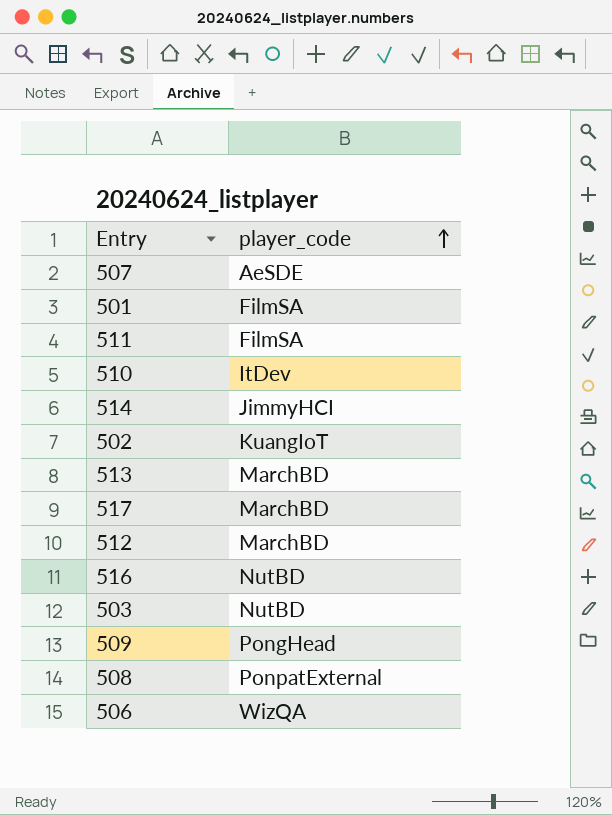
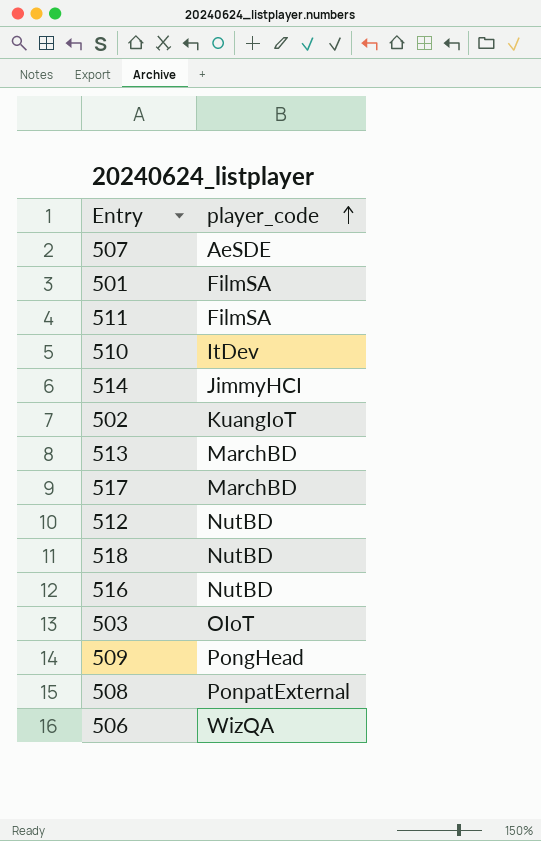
512 | player_code: MarchBD -> NutBD
row 518: none -> NutBD
503 | player_code: NutBD -> OIoT

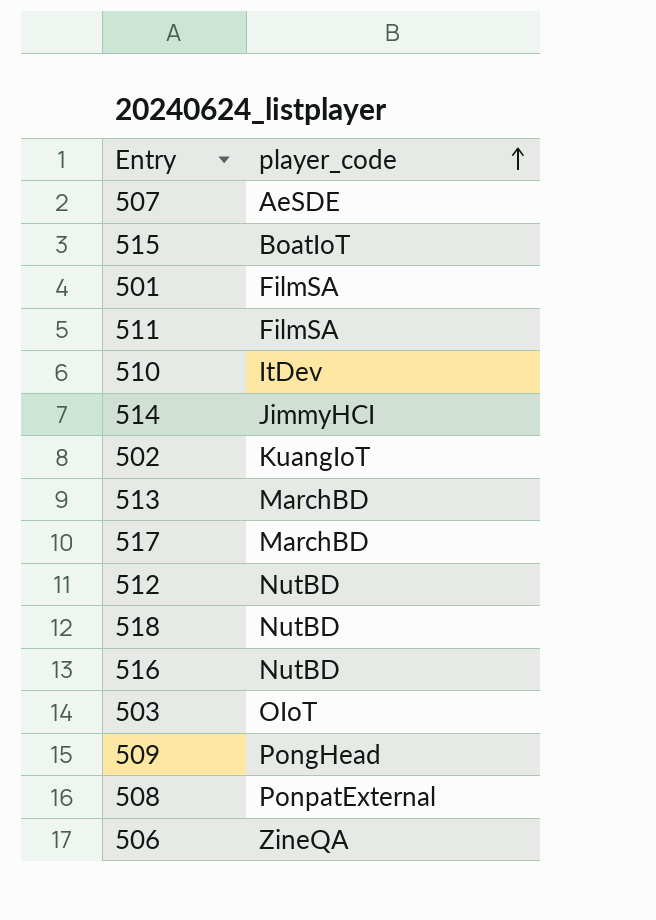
row 515: none -> BoatIoT
506 | player_code: WizQA -> ZineQA

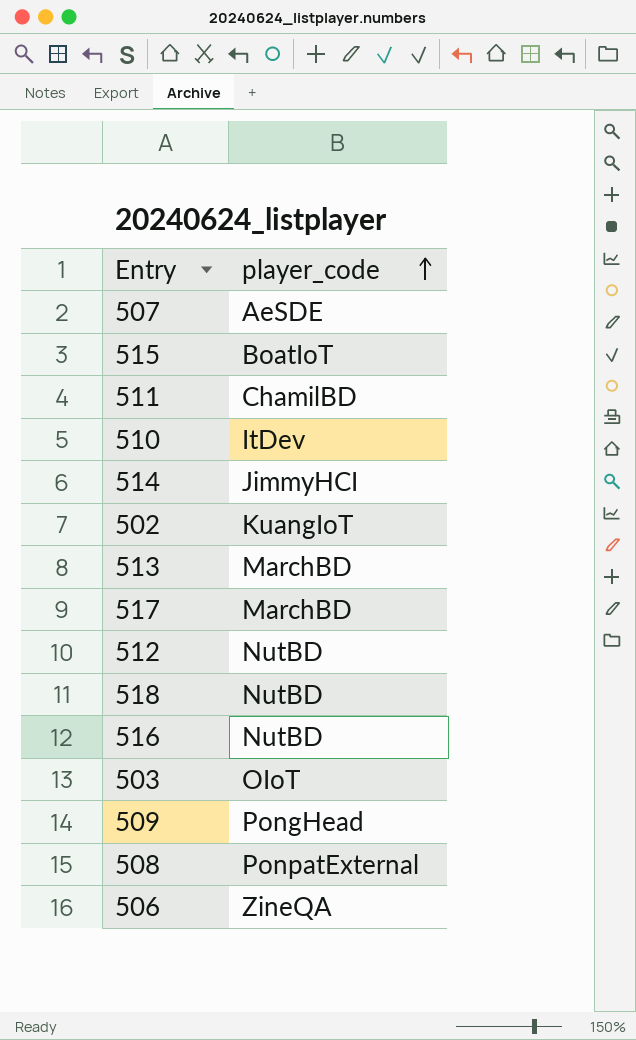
row 501: FilmSA -> none
511 | player_code: FilmSA -> ChamilBD

